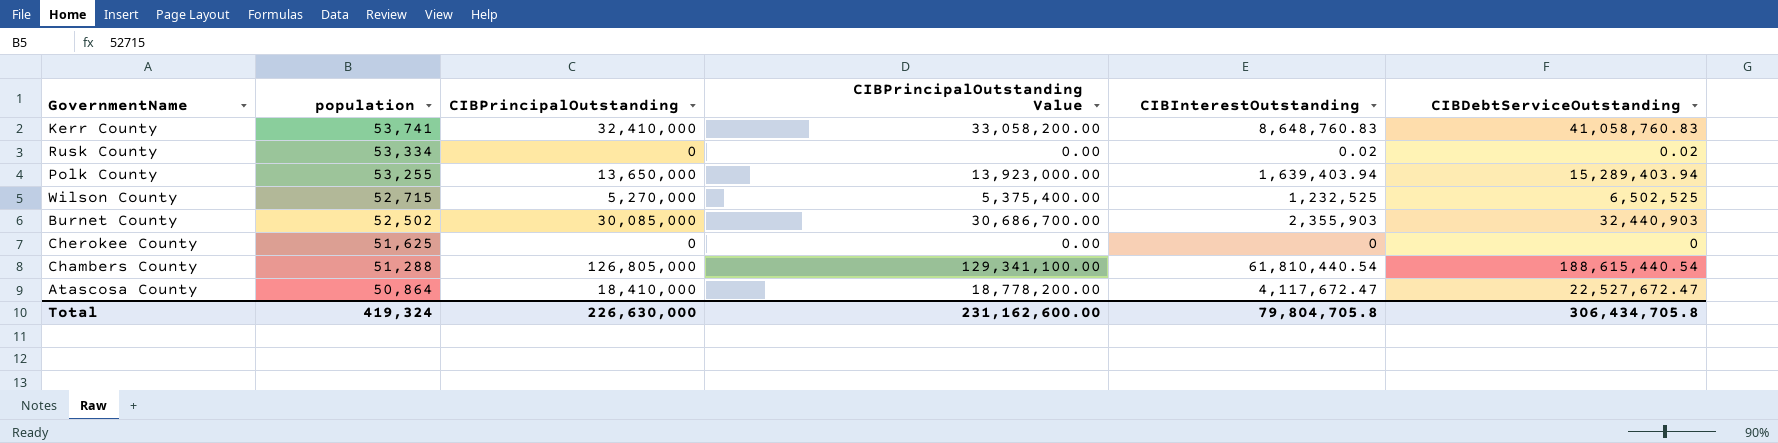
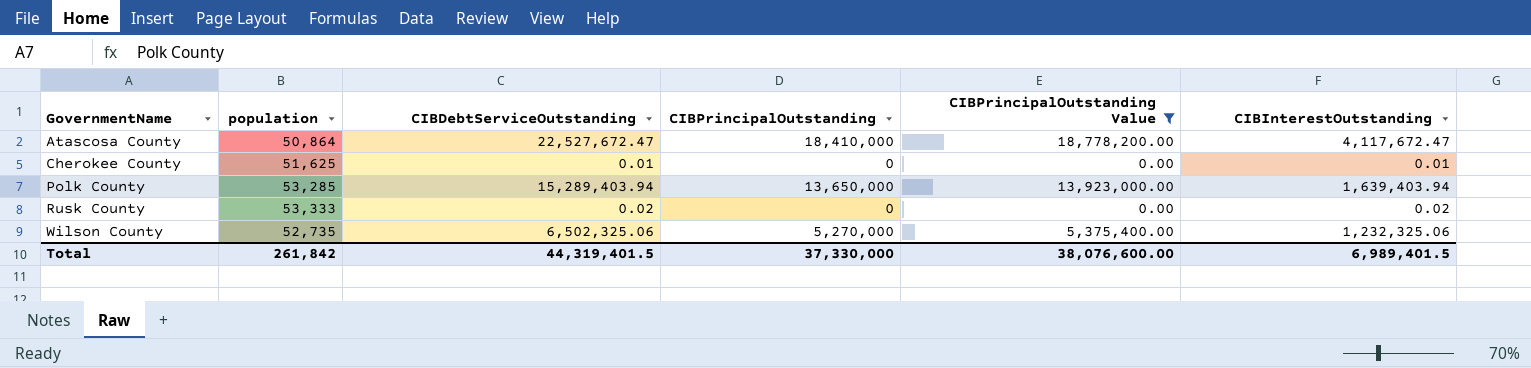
filter: none -> CIBPrincipalOutstanding Value <= 18,778,200.00
row order: population descending -> GovernmentName ascending
column CIBDebtServiceOutstanding | position: 6 -> 3
Cherokee County | CIBDebtServiceOutstanding: 0 -> 0.01
Cherokee County | CIBInterestOutstanding: 0 -> 0.01
Polk County | population: 53,255 -> 53,285
Rusk County | population: 53,334 -> 53,333
Wilson County | population: 52,715 -> 52,735
Wilson County | CIBDebtServiceOutstanding: 6,502,525 -> 6,502,325.06
Wilson County | CIBInterestOutstanding: 1,232,525 -> 1,232,325.06
Total | population: 419,324 -> 261,842
Total | CIBDebtServiceOutstanding: 306,434,705.8 -> 44,319,401.5
Total | CIBPrincipalOutstanding: 226,630,000 -> 37,330,000
Total | CIBPrincipalOutstanding Value: 231,162,600.00 -> 38,076,600.00
Total | CIBInterestOutstanding: 79,804,705.8 -> 6,989,401.5

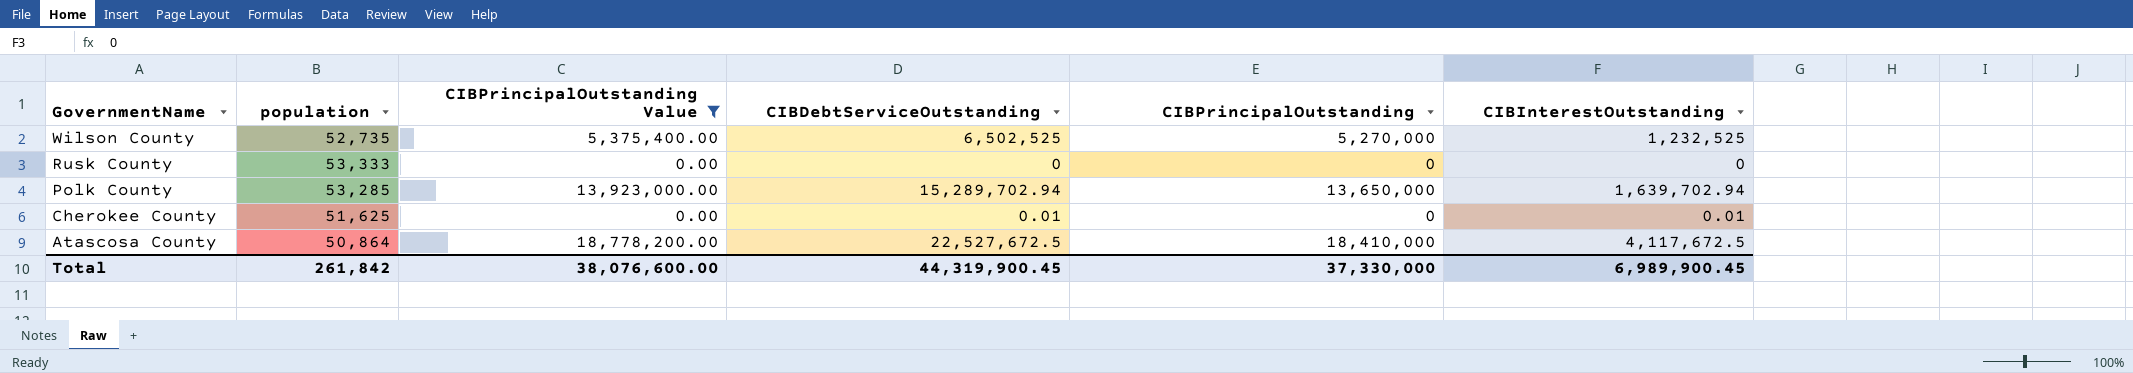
row order: GovernmentName ascending -> GovernmentName descending
column CIBPrincipalOutstanding Value | position: 5 -> 3
Wilson County | CIBDebtServiceOutstanding: 6,502,325.06 -> 6,502,525
Wilson County | CIBInterestOutstanding: 1,232,325.06 -> 1,232,525
Rusk County | CIBDebtServiceOutstanding: 0.02 -> 0
Rusk County | CIBInterestOutstanding: 0.02 -> 0
Polk County | CIBDebtServiceOutstanding: 15,289,403.94 -> 15,289,702.94
Polk County | CIBInterestOutstanding: 1,639,403.94 -> 1,639,702.94
Atascosa County | CIBDebtServiceOutstanding: 22,527,672.47 -> 22,527,672.5
Atascosa County | CIBInterestOutstanding: 4,117,672.47 -> 4,117,672.5
Total | CIBDebtServiceOutstanding: 44,319,401.5 -> 44,319,900.45
Total | CIBInterestOutstanding: 6,989,401.5 -> 6,989,900.45

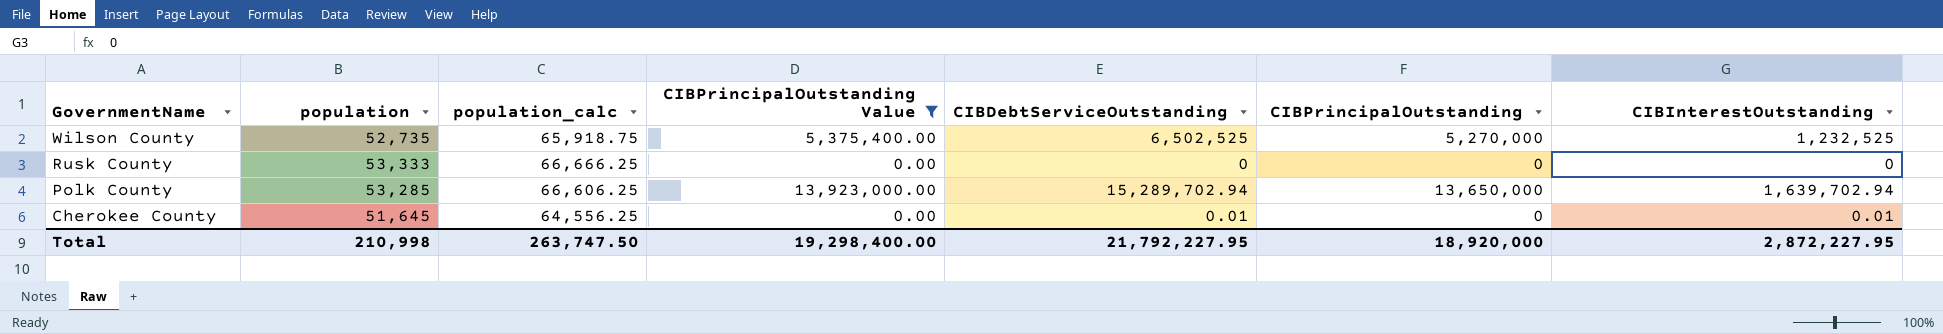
column population_calc | formula: none -> [population] * 1.25
row Atascosa County: 50,864 | 18,778,200.00 | 22,527,672.5 | 18,410,000 | 4,117,672.5 -> none
Cherokee County | population: 51,625 -> 51,645
Total | population: 261,842 -> 210,998
Total | CIBPrincipalOutstanding Value: 38,076,600.00 -> 19,298,400.00
Total | CIBDebtServiceOutstanding: 44,319,900.45 -> 21,792,227.95
Total | CIBPrincipalOutstanding: 37,330,000 -> 18,920,000
Total | CIBInterestOutstanding: 6,989,900.45 -> 2,872,227.95

